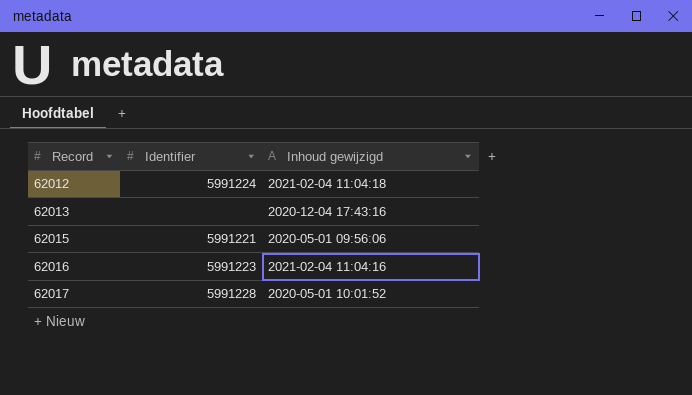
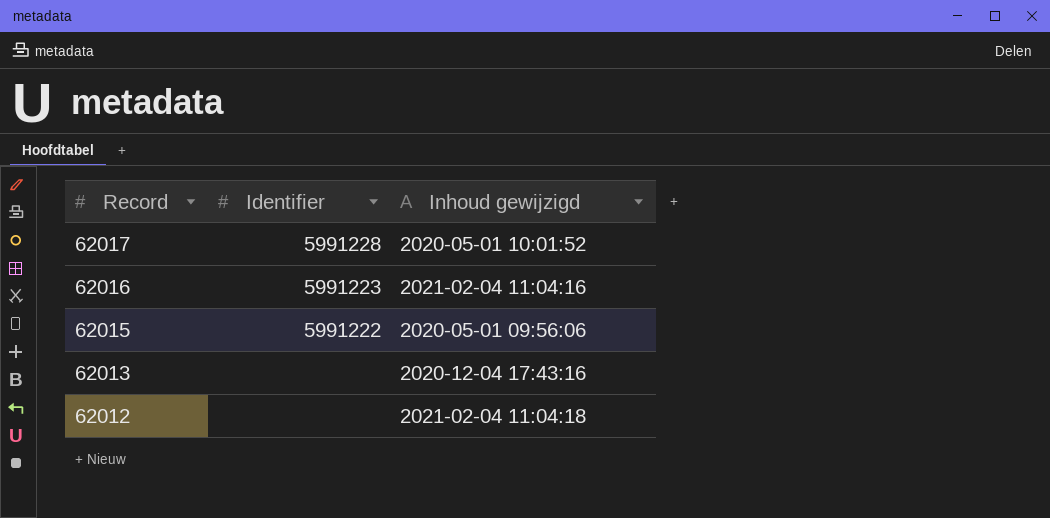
row order: Record ascending -> Record descending
62015 | Identifier: 5991221 -> 5991222
62012 | Identifier: 5991224 -> none

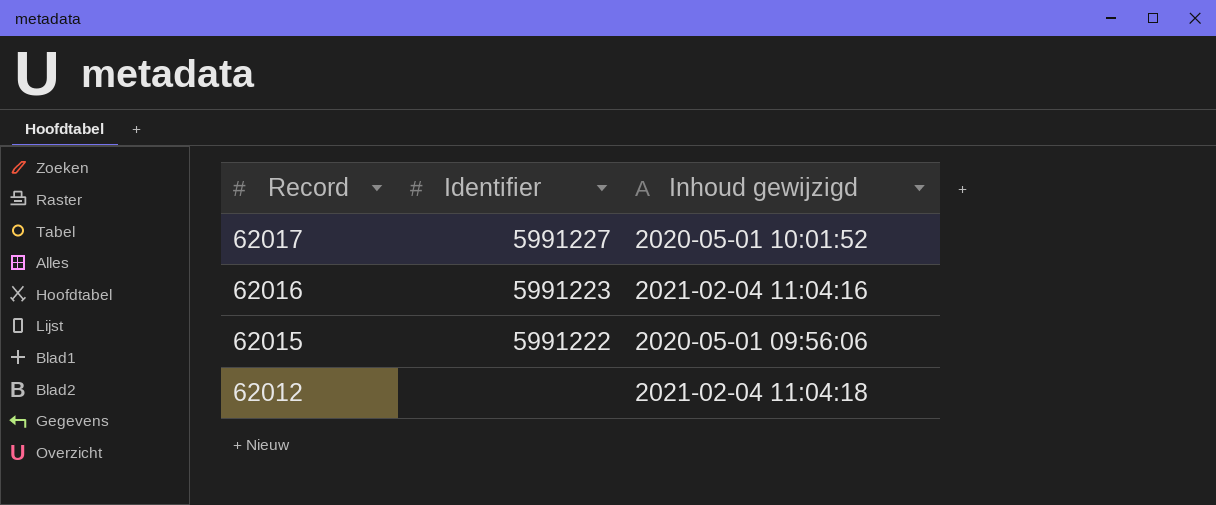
row 62013: none | 2020-12-04 17:43:16 -> none
62017 | Identifier: 5991228 -> 5991227

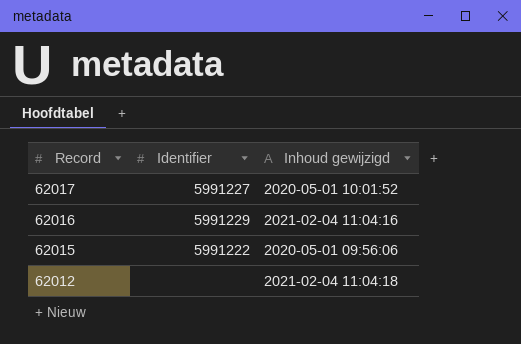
62016 | Identifier: 5991223 -> 5991229

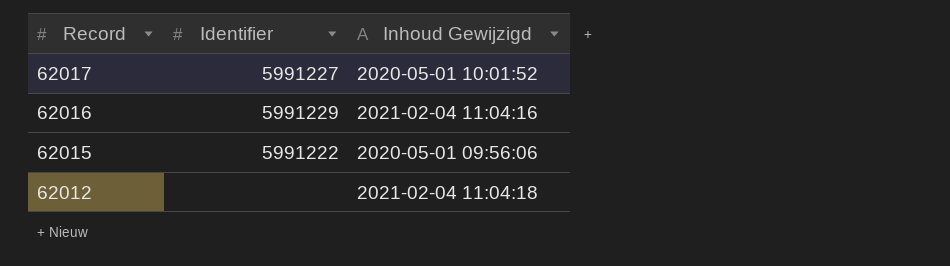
column name: Inhoud gewijzigd -> Inhoud Gewijzigd

